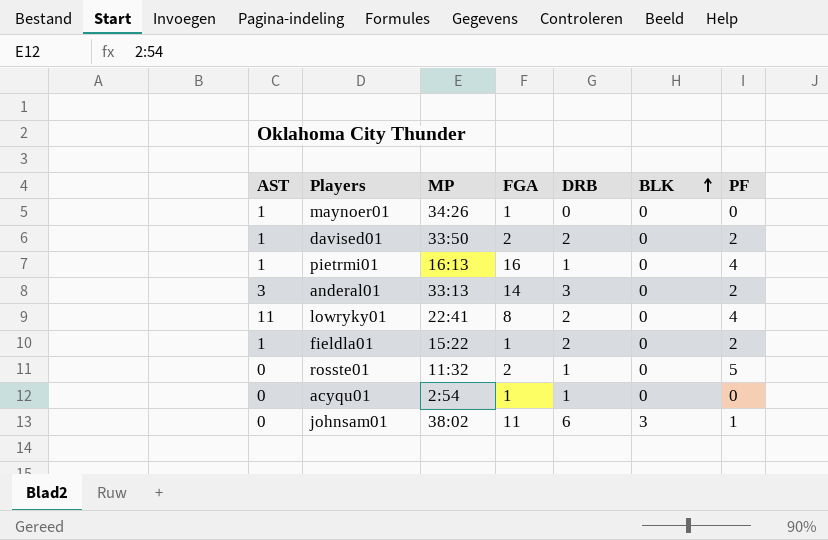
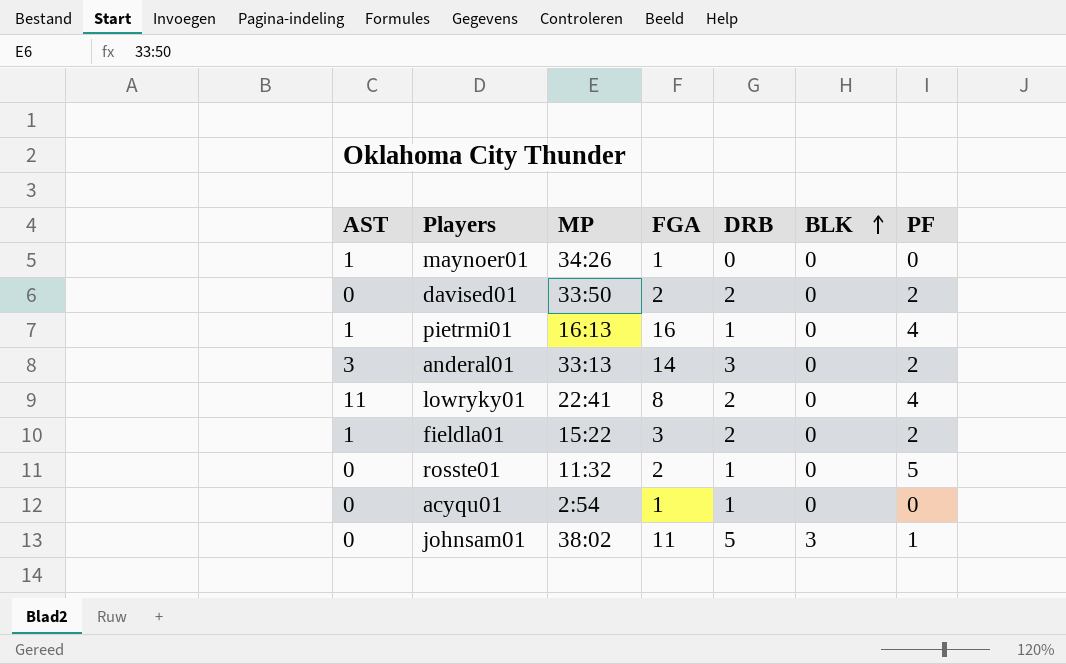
davised01 | AST: 1 -> 0
fieldla01 | FGA: 1 -> 3
johnsam01 | DRB: 6 -> 5

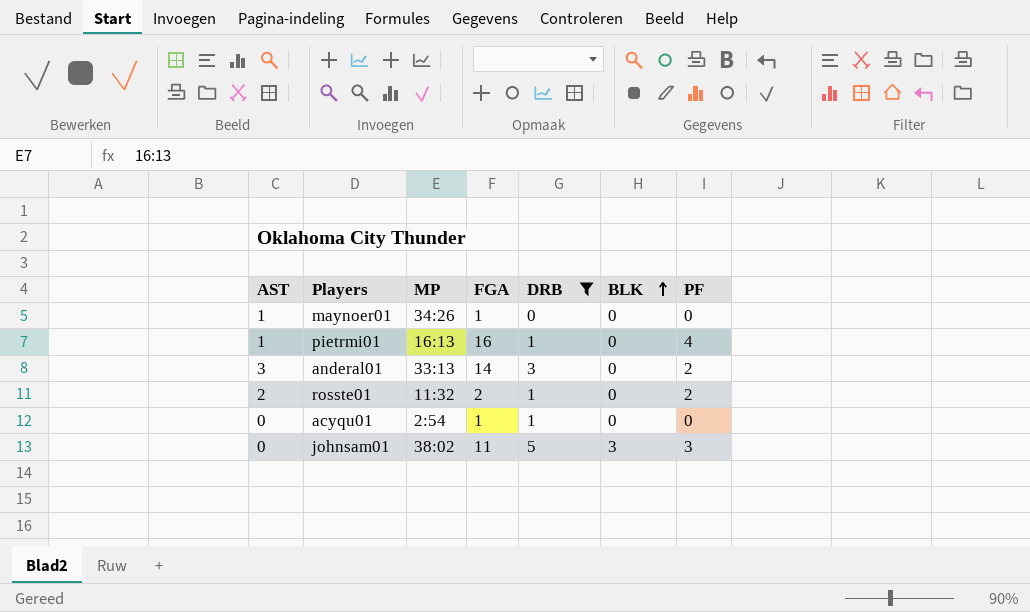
filter: none -> DRB != 2
rosste01 | AST: 0 -> 2
rosste01 | PF: 5 -> 2
johnsam01 | PF: 1 -> 3

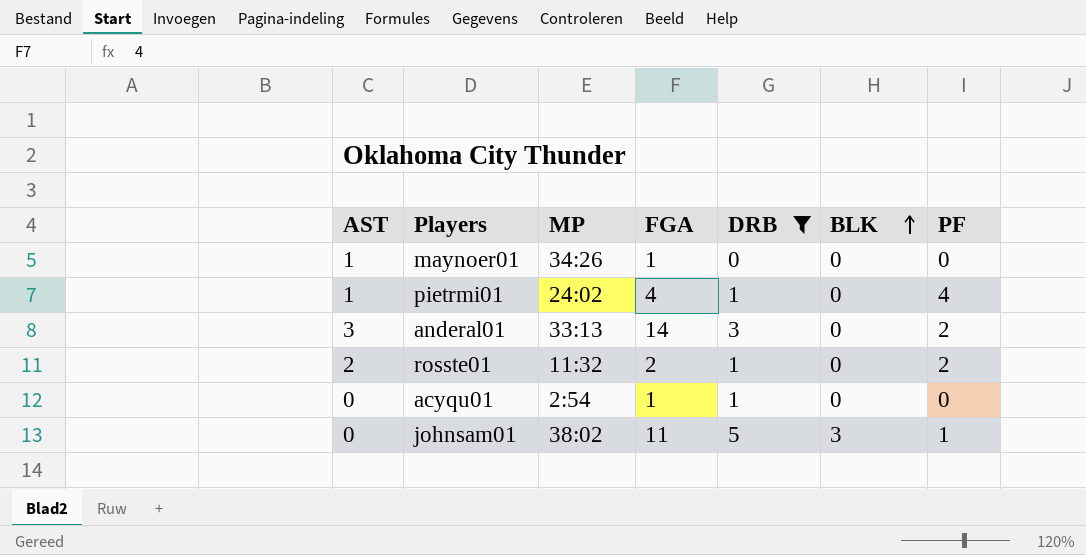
pietrmi01 | MP: 16:13 -> 24:02
pietrmi01 | FGA: 16 -> 4
johnsam01 | PF: 3 -> 1

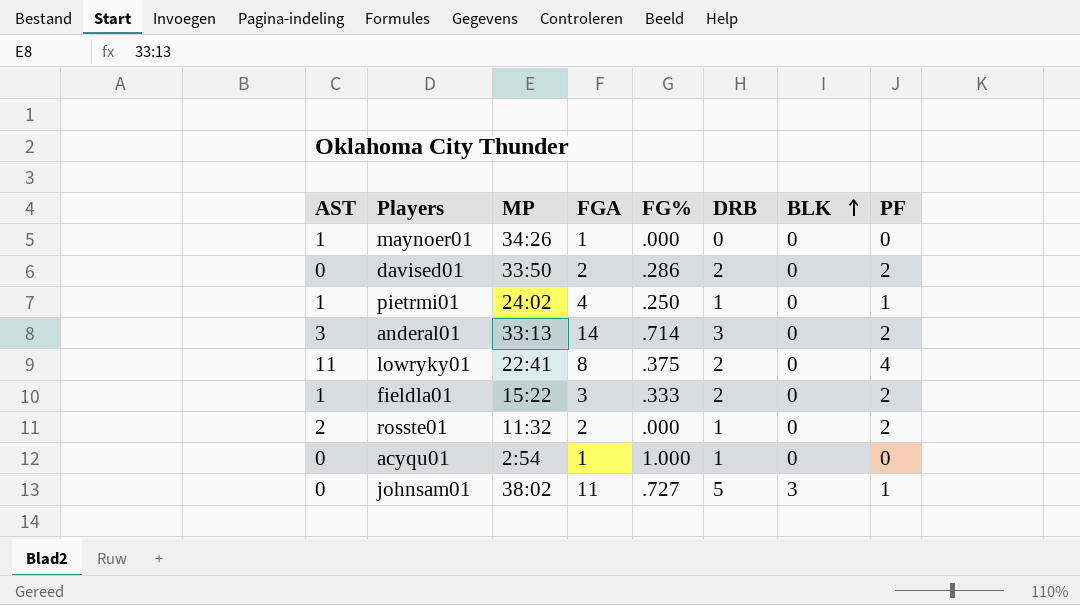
filter: DRB != 2 -> none
column FG% | position: none -> 5
pietrmi01 | PF: 4 -> 1

